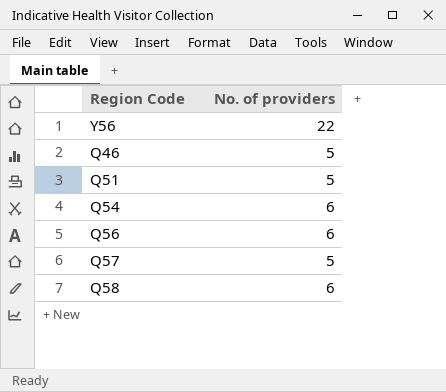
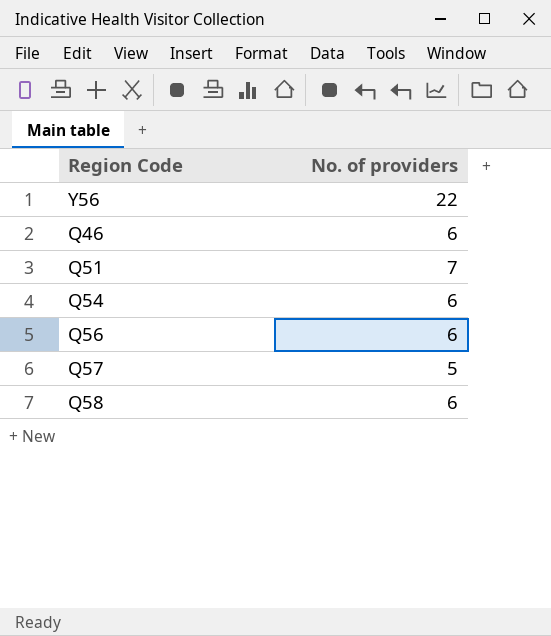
Q46 | No. of providers: 5 -> 6
Q51 | No. of providers: 5 -> 7

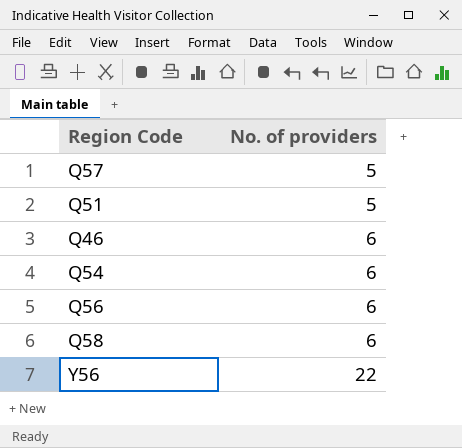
row order: none -> No. of providers ascending
Q51 | No. of providers: 7 -> 5

